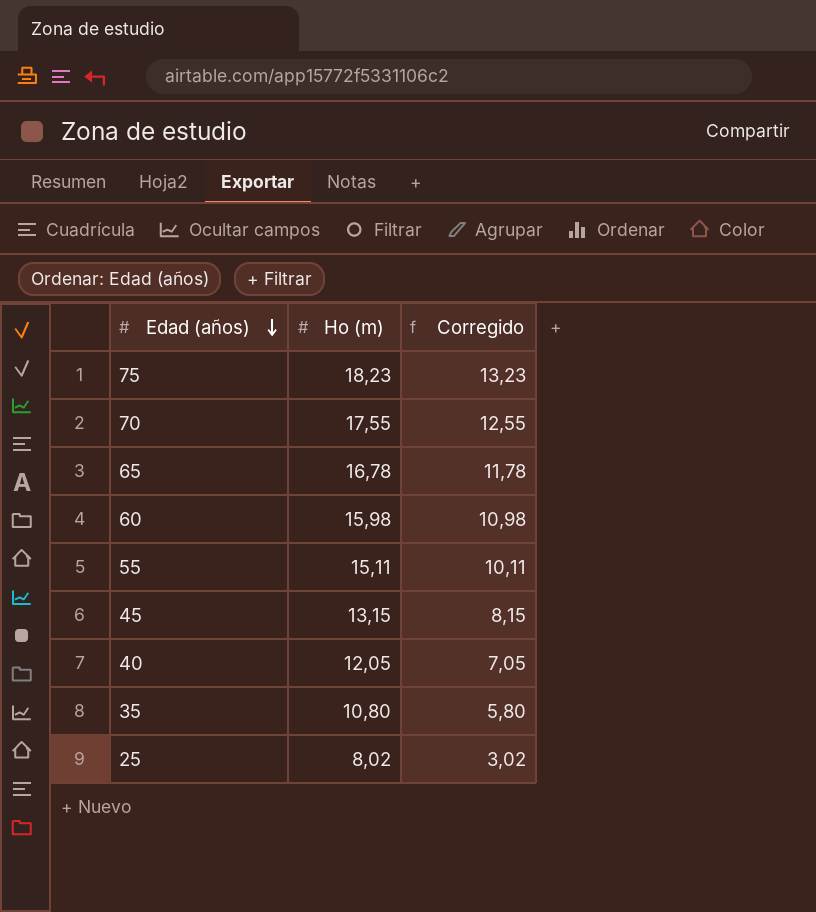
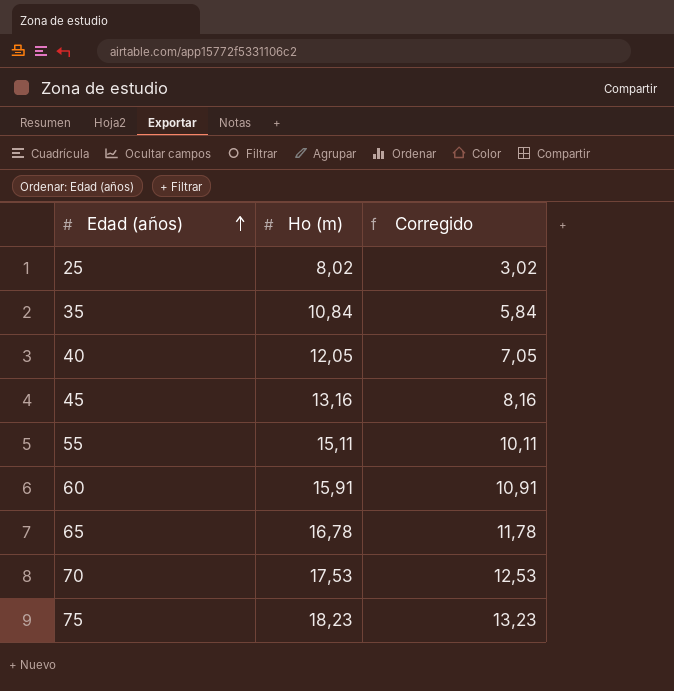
row order: Edad (años) descending -> Edad (años) ascending
35 | Ho (m): 10,80 -> 10,84
35 | Corregido: 5,80 -> 5,84
45 | Ho (m): 13,15 -> 13,16
45 | Corregido: 8,15 -> 8,16
60 | Ho (m): 15,98 -> 15,91
60 | Corregido: 10,98 -> 10,91
70 | Ho (m): 17,55 -> 17,53
70 | Corregido: 12,55 -> 12,53

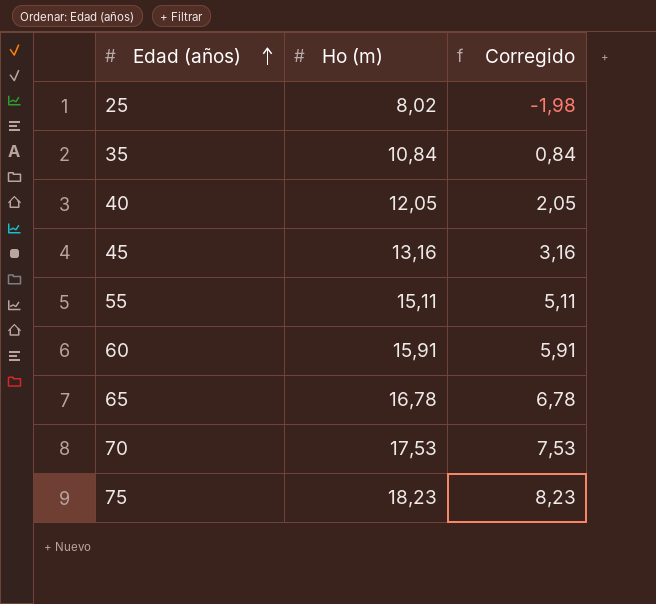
column Corregido | formula: [Ho (m)] - 5 -> [Ho (m)] - 10

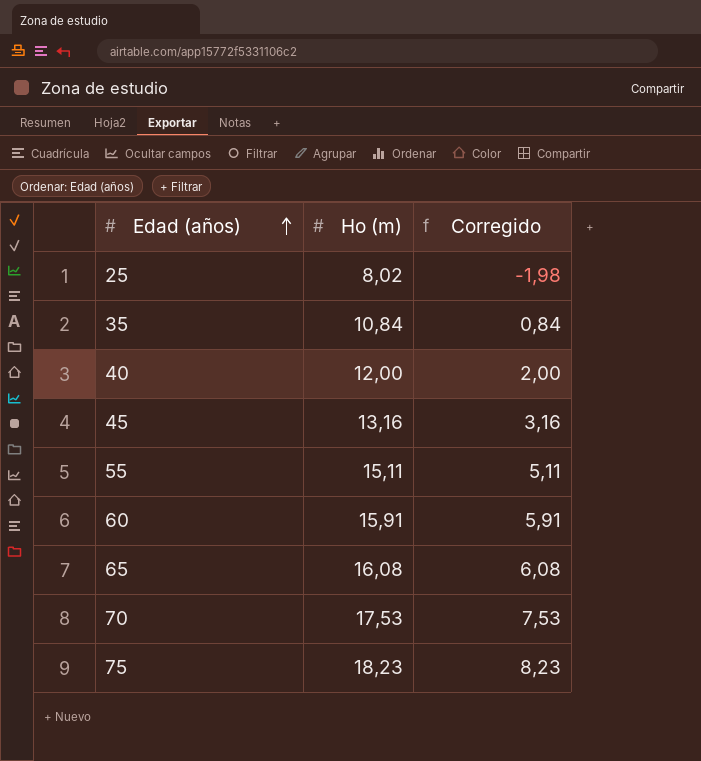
40 | Ho (m): 12,05 -> 12,00
40 | Corregido: 2,05 -> 2,00
65 | Ho (m): 16,78 -> 16,08
65 | Corregido: 6,78 -> 6,08

